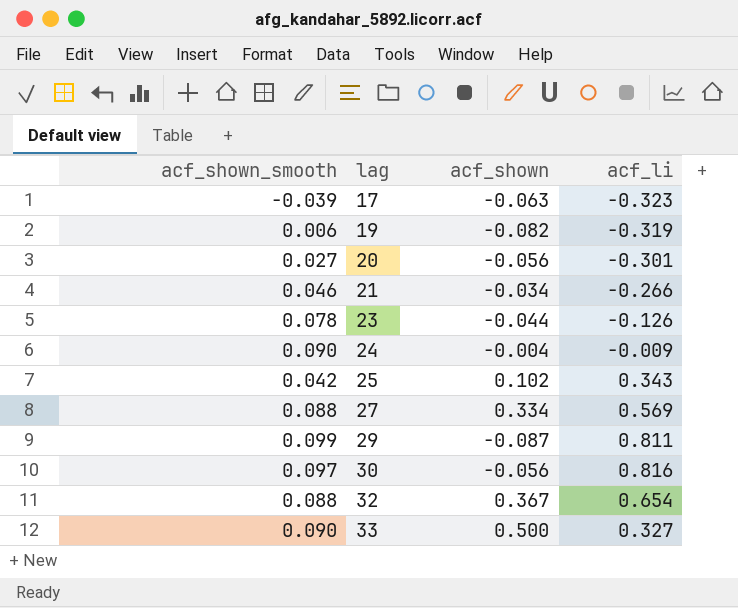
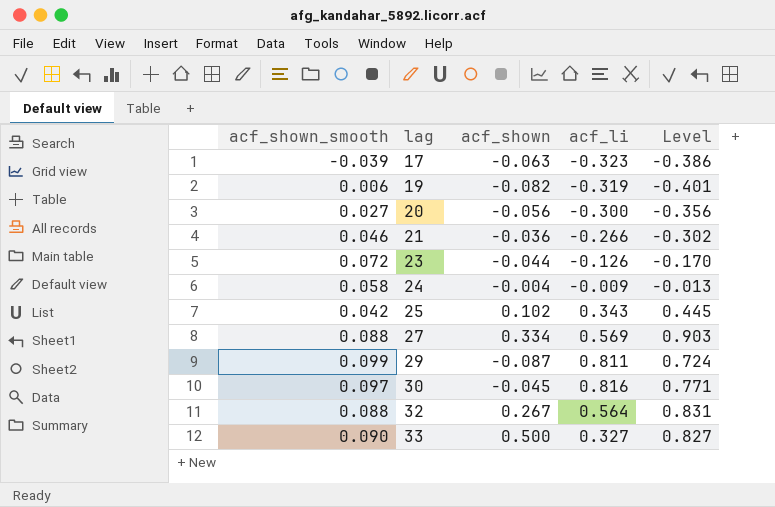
column Level | formula: none -> [acf_shown] + [acf_li]
20 | acf_li: -0.301 -> -0.300
21 | acf_shown: -0.034 -> -0.036
23 | acf_shown_smooth: 0.078 -> 0.072
24 | acf_shown_smooth: 0.090 -> 0.058
30 | acf_shown: -0.056 -> -0.045
32 | acf_shown: 0.367 -> 0.267
32 | acf_li: 0.654 -> 0.564

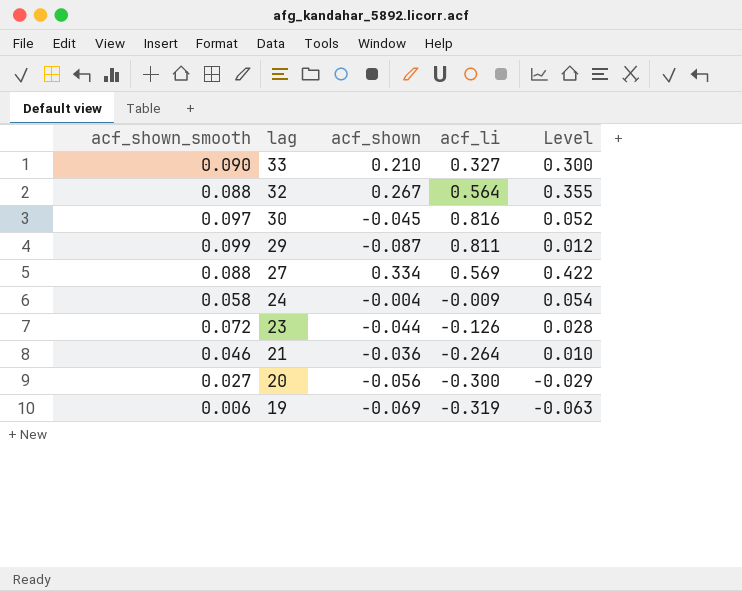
row order: lag ascending -> lag descending
column Level | formula: [acf_shown] + [acf_li] -> [acf_shown_smooth] + [acf_shown]
row 17: -0.039 | -0.063 | -0.323 | -0.386 -> none
row 25: 0.042 | 0.102 | 0.343 | 0.445 -> none
33 | acf_shown: 0.500 -> 0.210
21 | acf_li: -0.266 -> -0.264
19 | acf_shown: -0.082 -> -0.069

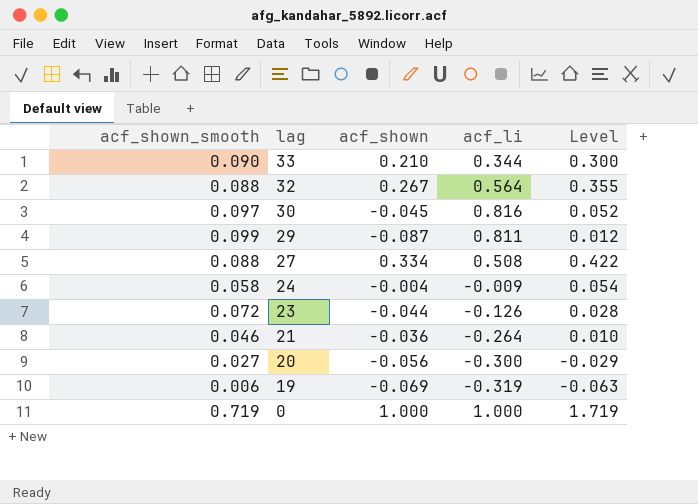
33 | acf_li: 0.327 -> 0.344
27 | acf_li: 0.569 -> 0.508
row 0: none -> 0.719 | 1.000 | 1.000 | 1.719

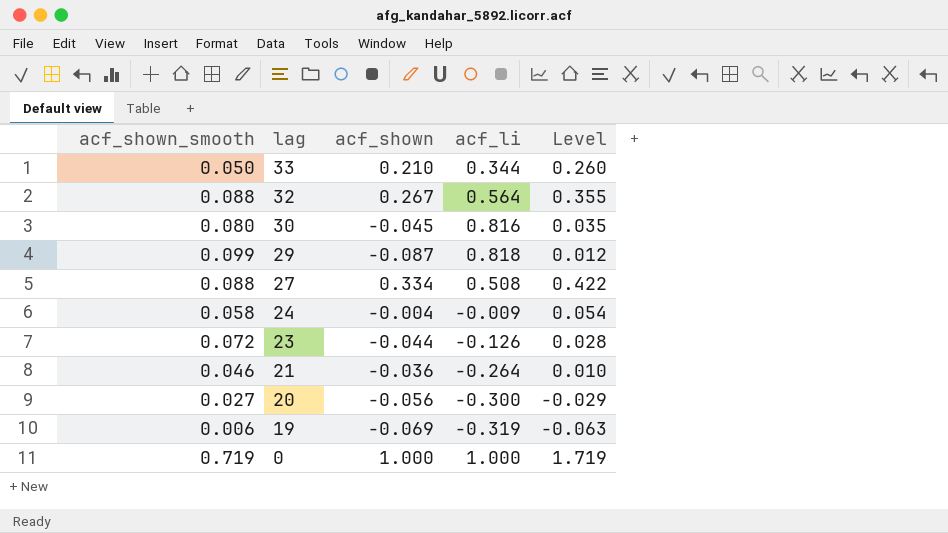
33 | acf_shown_smooth: 0.090 -> 0.050
33 | Level: 0.300 -> 0.260
30 | acf_shown_smooth: 0.097 -> 0.080
30 | Level: 0.052 -> 0.035
29 | acf_li: 0.811 -> 0.818

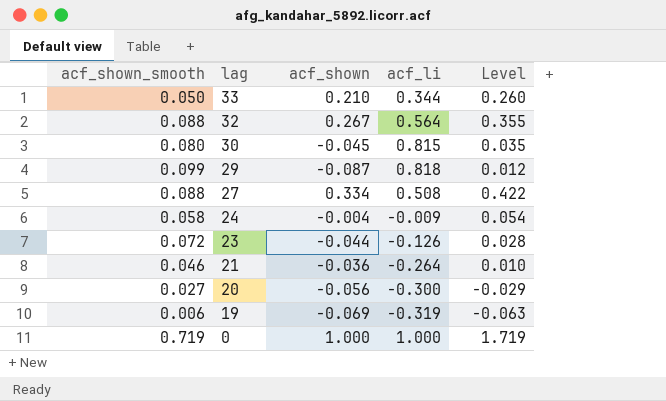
30 | acf_li: 0.816 -> 0.815

